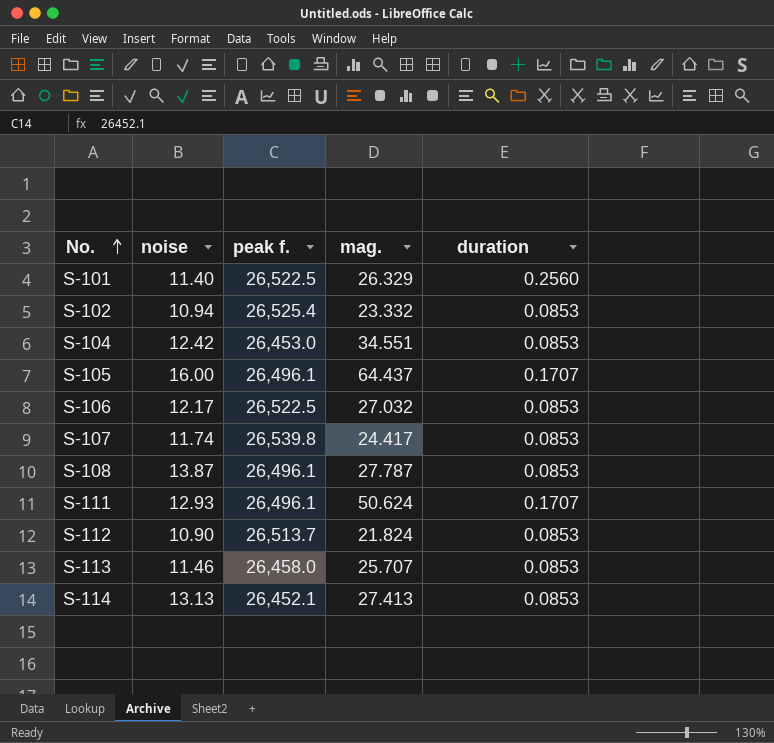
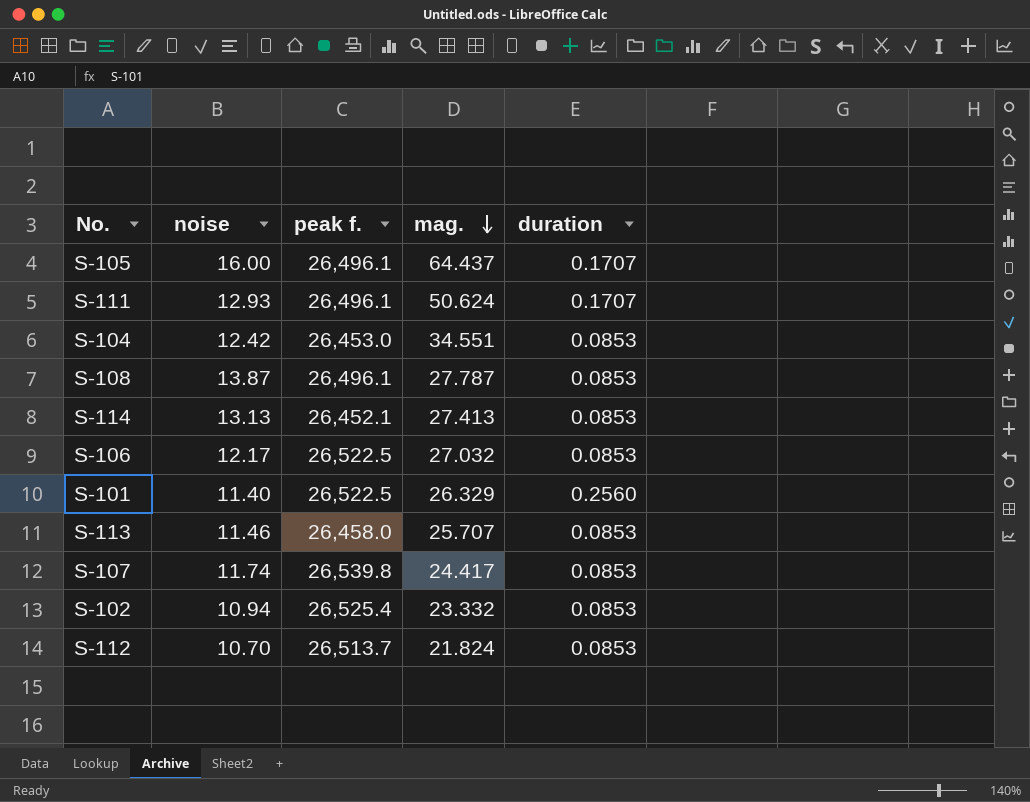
row order: No. ascending -> mag. descending
S-112 | noise: 10.90 -> 10.70

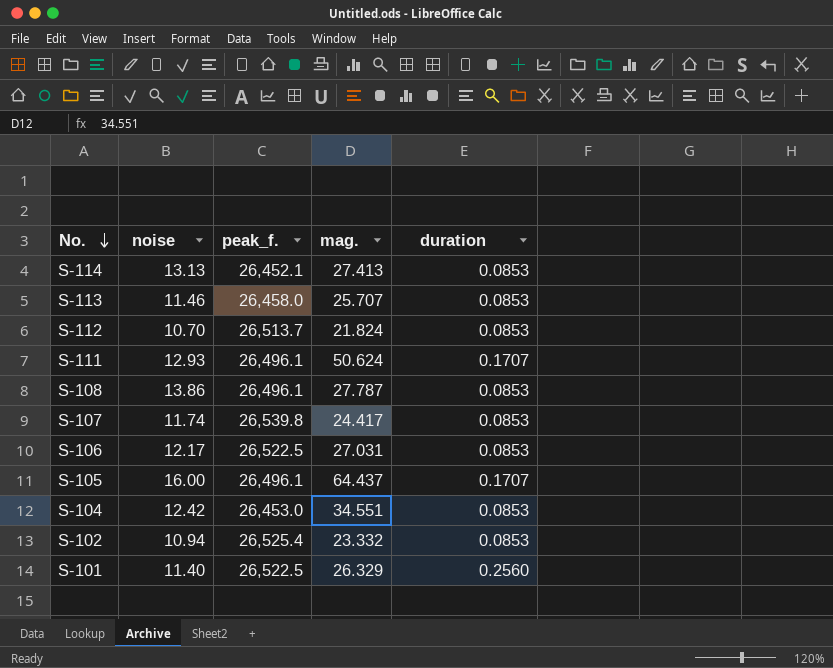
row order: mag. descending -> No. descending
column name: peak f. -> peak_f.
S-108 | noise: 13.87 -> 13.86
S-106 | mag.: 27.032 -> 27.031

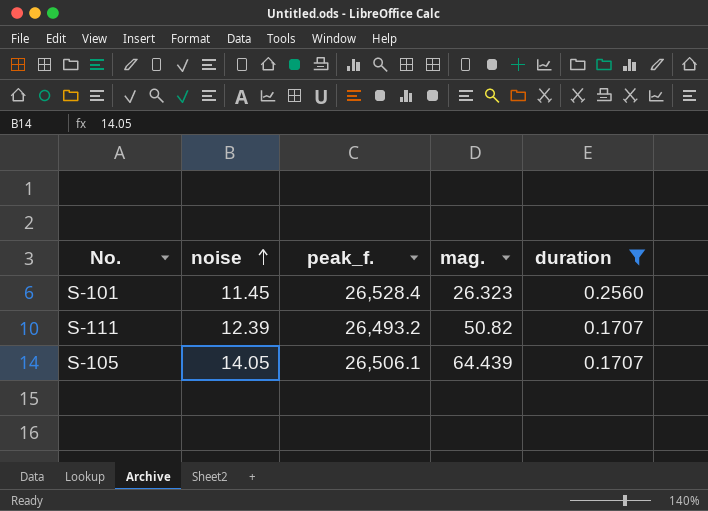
filter: none -> duration != 0.0853
row order: No. descending -> noise ascending
S-101 | noise: 11.40 -> 11.45
S-101 | peak_f.: 26,522.5 -> 26,528.4
S-101 | mag.: 26.329 -> 26.323
S-111 | noise: 12.93 -> 12.39
S-111 | peak_f.: 26,496.1 -> 26,493.2
S-111 | mag.: 50.624 -> 50.82
S-105 | noise: 16.00 -> 14.05
S-105 | peak_f.: 26,496.1 -> 26,506.1
S-105 | mag.: 64.437 -> 64.439

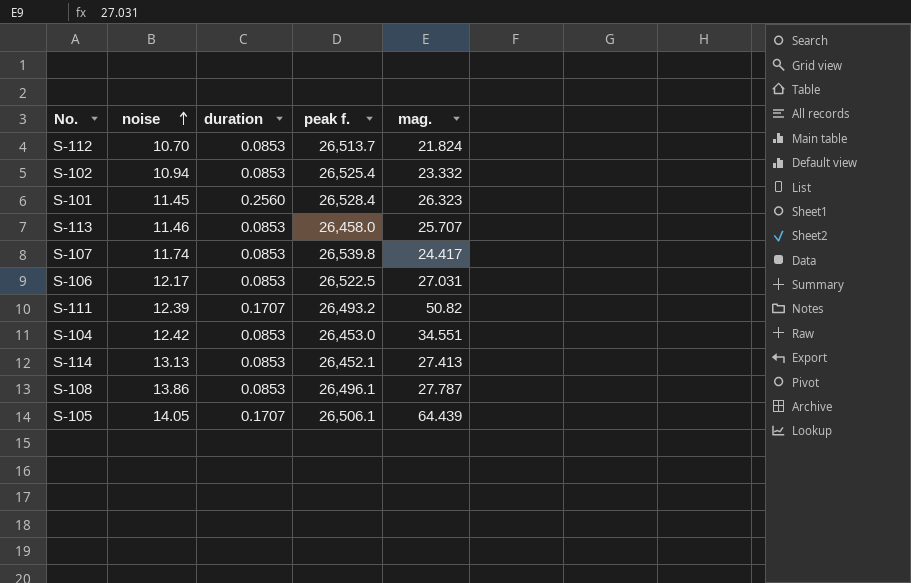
filter: duration != 0.0853 -> none
column duration | position: 5 -> 3
column name: peak_f. -> peak f.

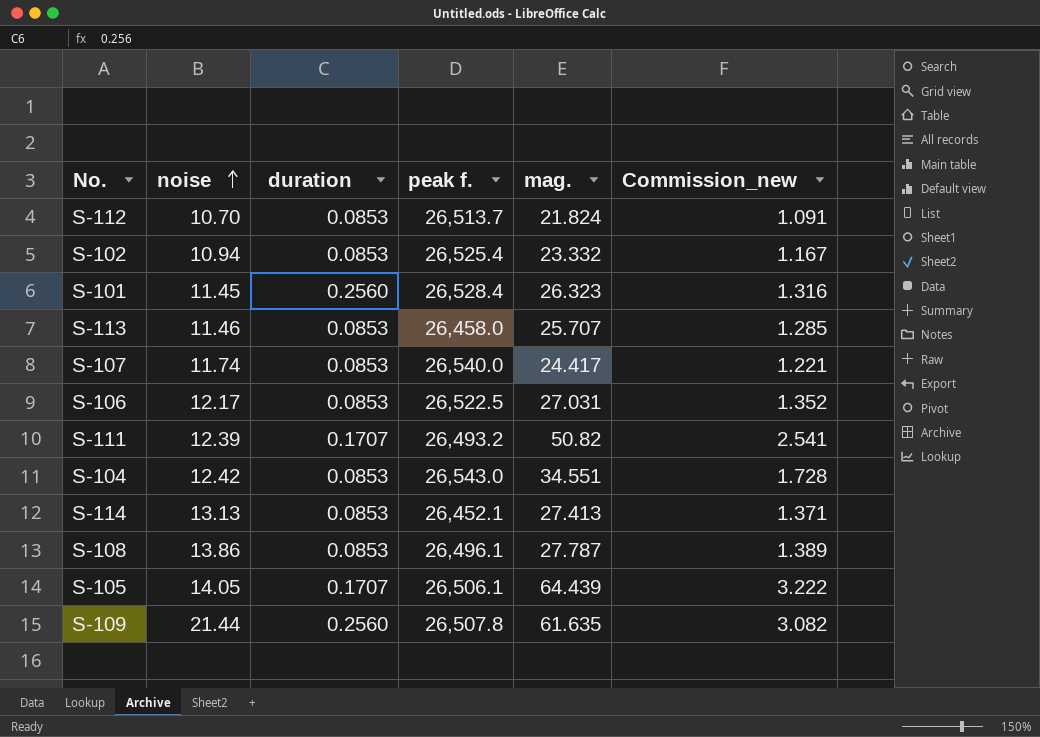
column Commission_new | formula: none -> [mag.] * 0.05
S-107 | peak f.: 26,539.8 -> 26,540.0
S-104 | peak f.: 26,453.0 -> 26,543.0
row S-109: none -> 21.44 | 0.2560 | 26,507.8 | 61.635 | 3.082

